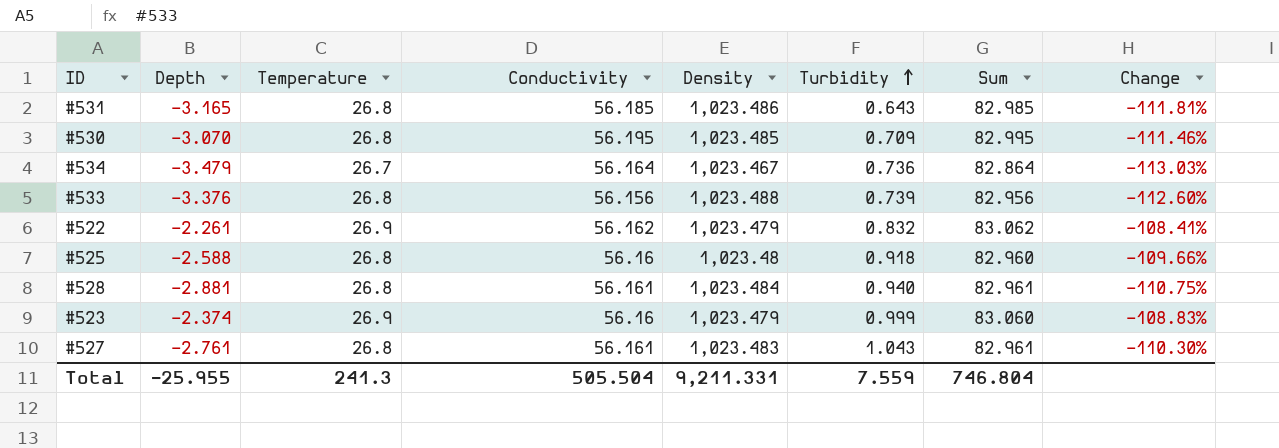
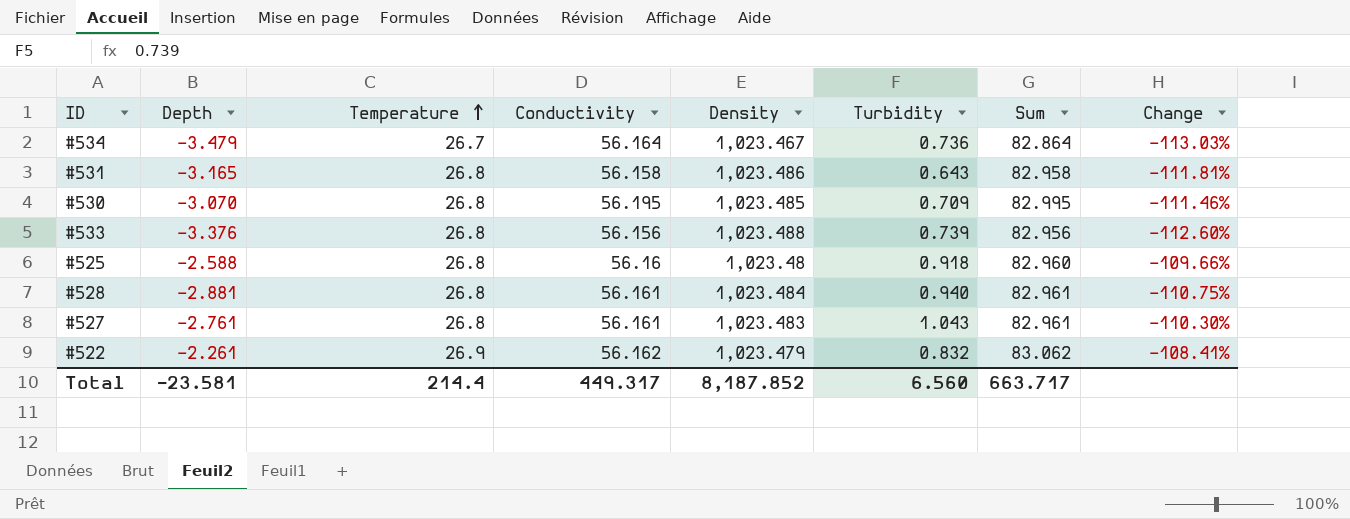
row order: Turbidity ascending -> Temperature ascending
row #523: -2.374 | 26.9 | 56.16 | 1,023.479 | 0.999 | 83.060 | -108.83% -> none
#531 | Conductivity: 56.185 -> 56.158
#531 | Sum: 82.985 -> 82.958
Total | Depth: -25.955 -> -23.581
Total | Temperature: 241.3 -> 214.4
Total | Conductivity: 505.504 -> 449.317
Total | Density: 9,211.331 -> 8,187.852
Total | Turbidity: 7.559 -> 6.560
Total | Sum: 746.804 -> 663.717

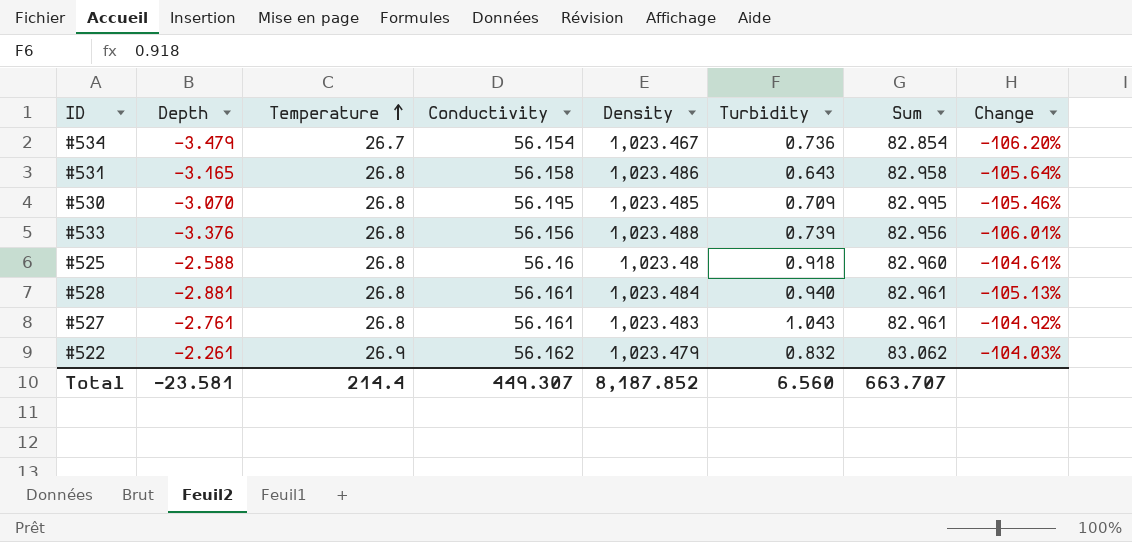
column Change | formula: ([Depth] - [Temperature]) / [Temperature] -> ([Depth] - [Conductivity]) / [Conductivity]
#534 | Conductivity: 56.164 -> 56.154
#534 | Sum: 82.864 -> 82.854
Total | Conductivity: 449.317 -> 449.307
Total | Sum: 663.717 -> 663.707

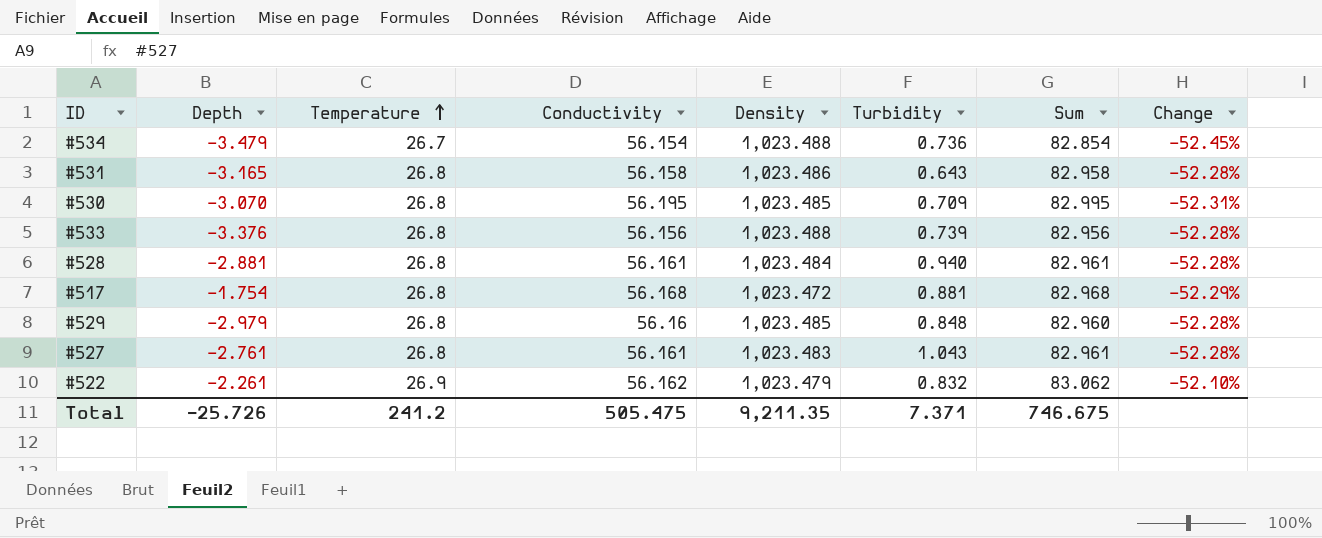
column Change | formula: ([Depth] - [Conductivity]) / [Conductivity] -> ([Temperature] - [Conductivity]) / [Conductivity]
row #525: -2.588 | 26.8 | 56.16 | 1,023.48 | 0.918 | 82.960 | -104.61% -> none
#534 | Density: 1,023.467 -> 1,023.488
row #517: none -> -1.754 | 26.8 | 56.168 | 1,023.472 | 0.881 | 82.968 | -52.29%
row #529: none -> -2.979 | 26.8 | 56.16 | 1,023.485 | 0.848 | 82.960 | -52.28%
Total | Depth: -23.581 -> -25.726
Total | Temperature: 214.4 -> 241.2
Total | Conductivity: 449.307 -> 505.475
Total | Density: 8,187.852 -> 9,211.35
Total | Turbidity: 6.560 -> 7.371
Total | Sum: 663.707 -> 746.675

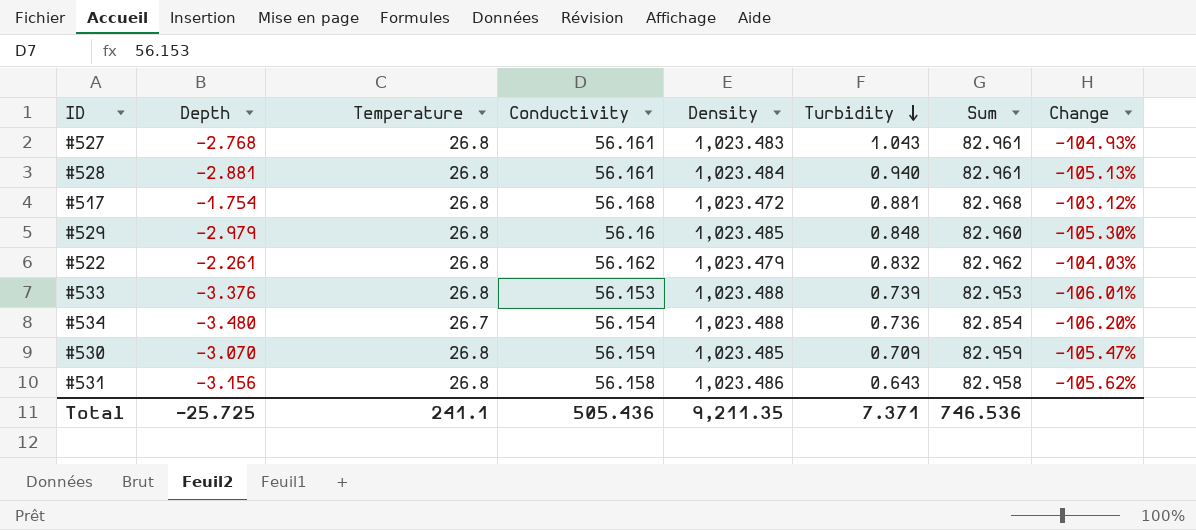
row order: Temperature ascending -> Turbidity descending
column Change | formula: ([Temperature] - [Conductivity]) / [Conductivity] -> ([Depth] - [Conductivity]) / [Conductivity]
#527 | Depth: -2.761 -> -2.768
#522 | Temperature: 26.9 -> 26.8
#522 | Sum: 83.062 -> 82.962
#533 | Conductivity: 56.156 -> 56.153
#533 | Sum: 82.956 -> 82.953
#534 | Depth: -3.479 -> -3.480
#530 | Conductivity: 56.195 -> 56.159
#530 | Sum: 82.995 -> 82.959
#531 | Depth: -3.165 -> -3.156
Total | Depth: -25.726 -> -25.725
Total | Temperature: 241.2 -> 241.1
Total | Conductivity: 505.475 -> 505.436
Total | Sum: 746.675 -> 746.536

